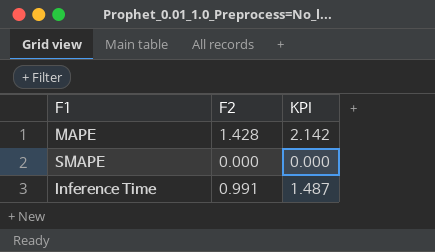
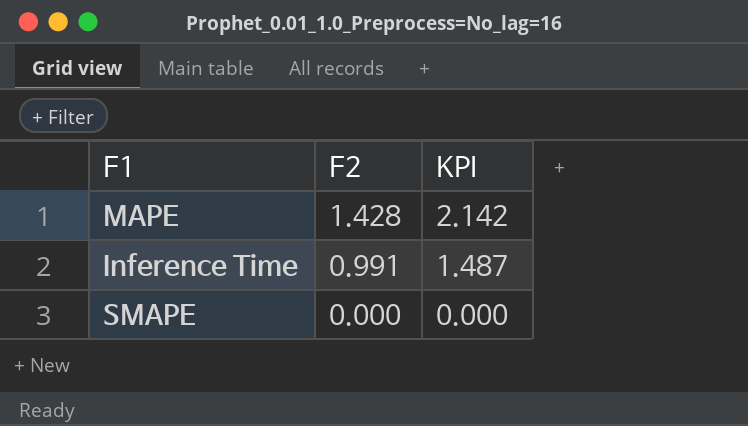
row order: none -> F2 descending

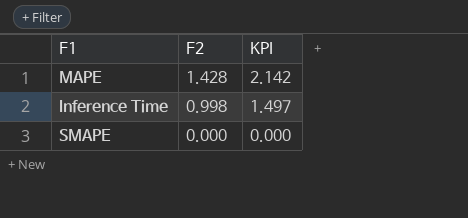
Inference Time | F2: 0.991 -> 0.998
Inference Time | KPI: 1.487 -> 1.497

